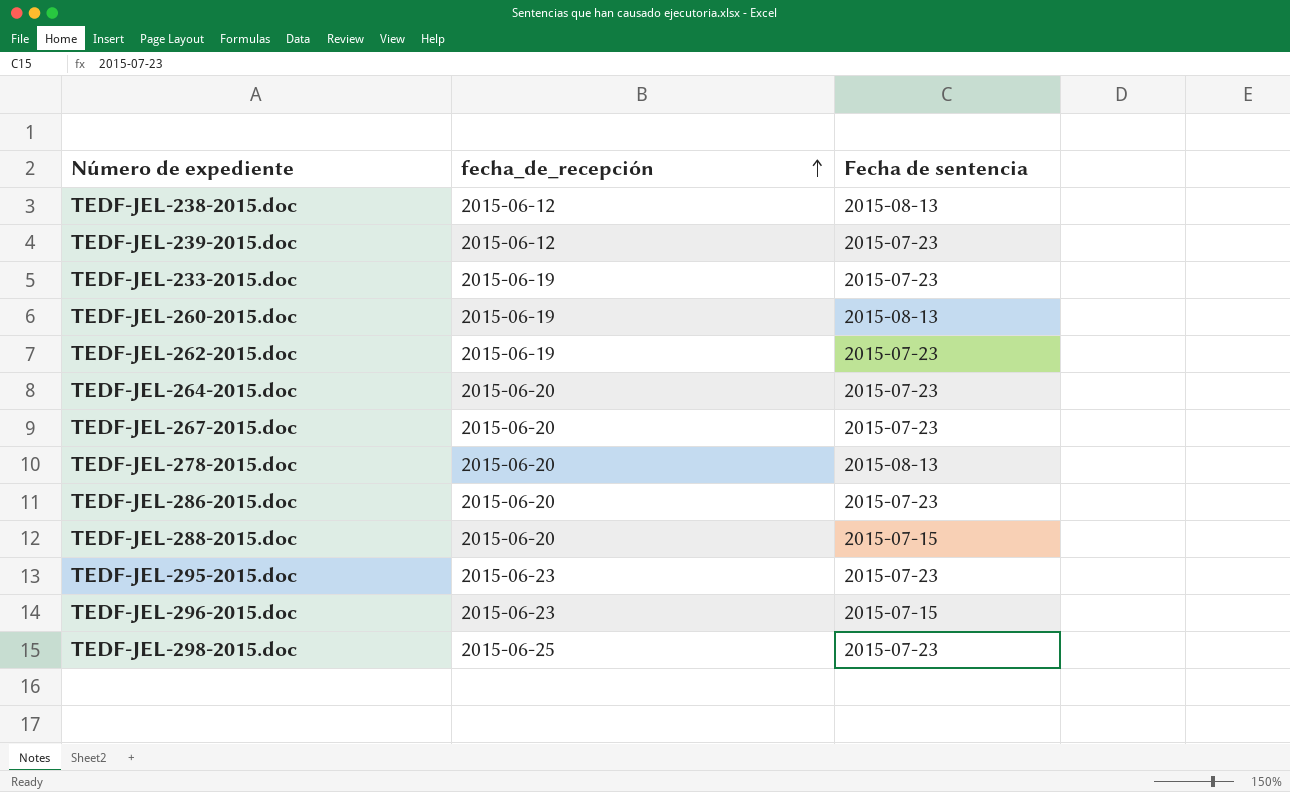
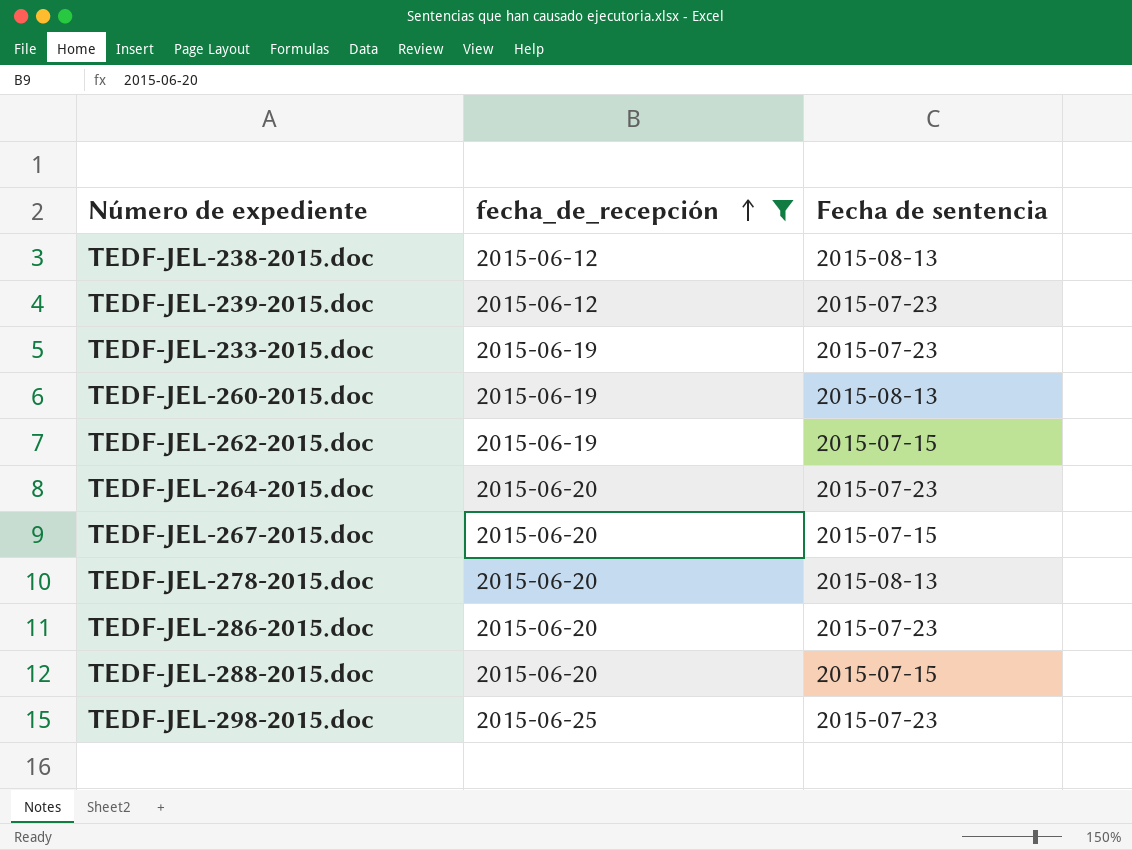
filter: none -> fecha_de_recepción != 2015-06-23
TEDF-JEL-262-2015.doc | Fecha de sentencia: 2015-07-23 -> 2015-07-15
TEDF-JEL-267-2015.doc | Fecha de sentencia: 2015-07-23 -> 2015-07-15

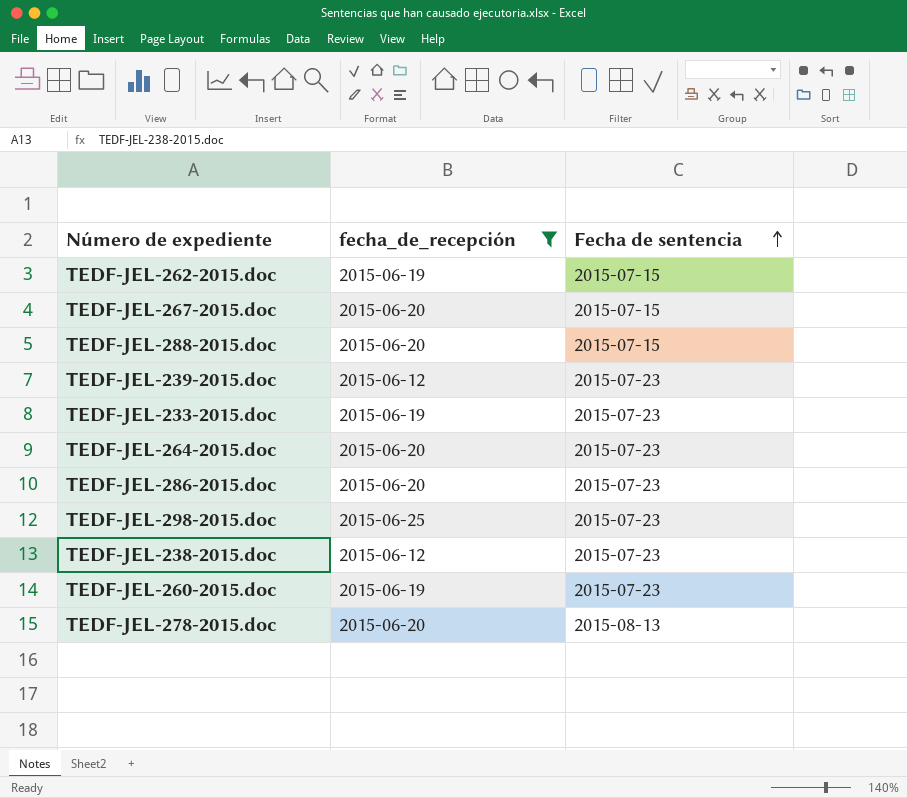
row order: fecha_de_recepción ascending -> Fecha de sentencia ascending
TEDF-JEL-238-2015.doc | Fecha de sentencia: 2015-08-13 -> 2015-07-23
TEDF-JEL-260-2015.doc | Fecha de sentencia: 2015-08-13 -> 2015-07-23

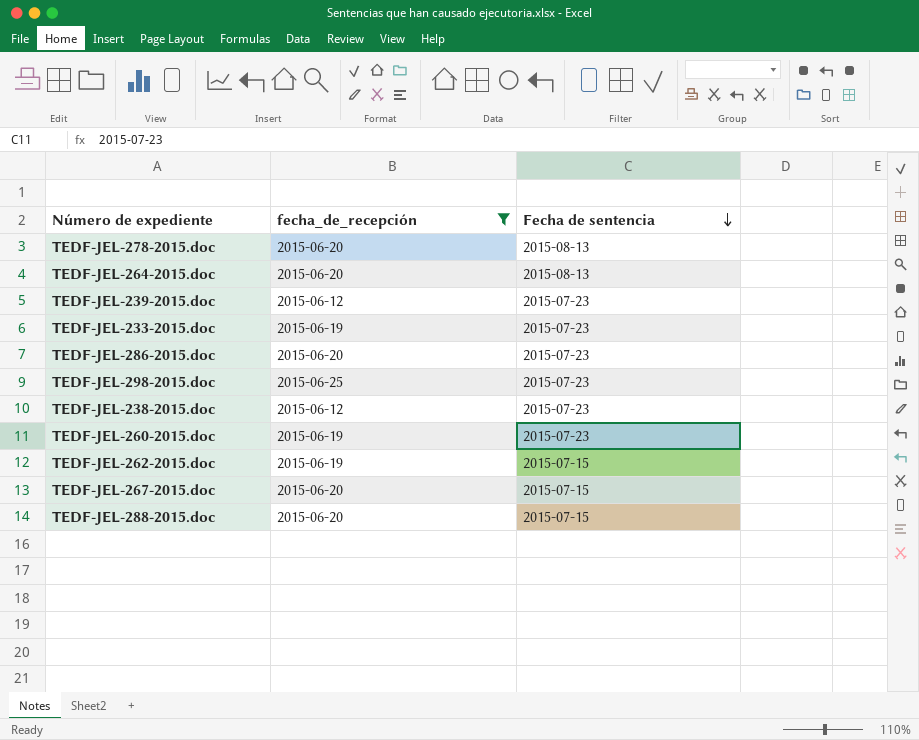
row order: Fecha de sentencia ascending -> Fecha de sentencia descending
TEDF-JEL-264-2015.doc | Fecha de sentencia: 2015-07-23 -> 2015-08-13

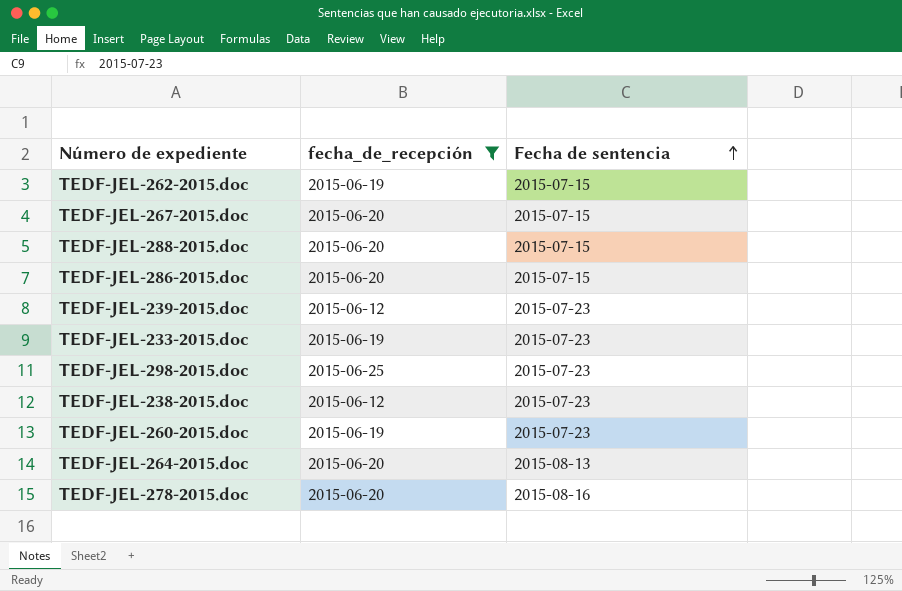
row order: Fecha de sentencia descending -> Fecha de sentencia ascending
TEDF-JEL-286-2015.doc | Fecha de sentencia: 2015-07-23 -> 2015-07-15
TEDF-JEL-278-2015.doc | Fecha de sentencia: 2015-08-13 -> 2015-08-16

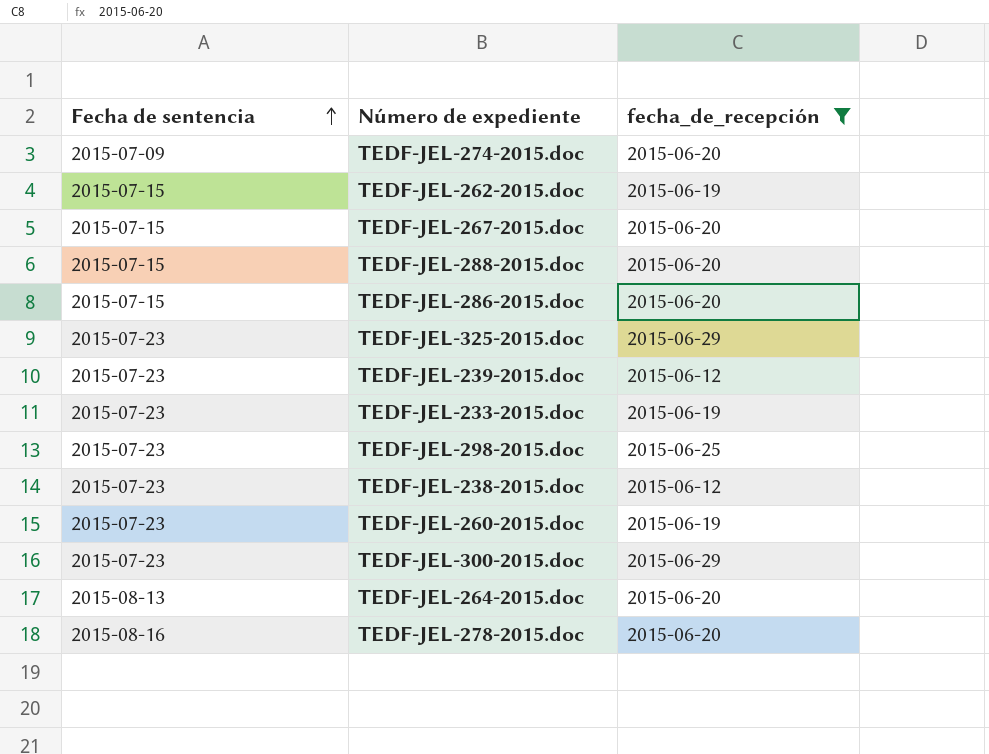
column Fecha de sentencia | position: 3 -> 1
row TEDF-JEL-274-2015.doc: none -> 2015-07-09 | 2015-06-20
row TEDF-JEL-325-2015.doc: none -> 2015-07-23 | 2015-06-29
row TEDF-JEL-300-2015.doc: none -> 2015-07-23 | 2015-06-29

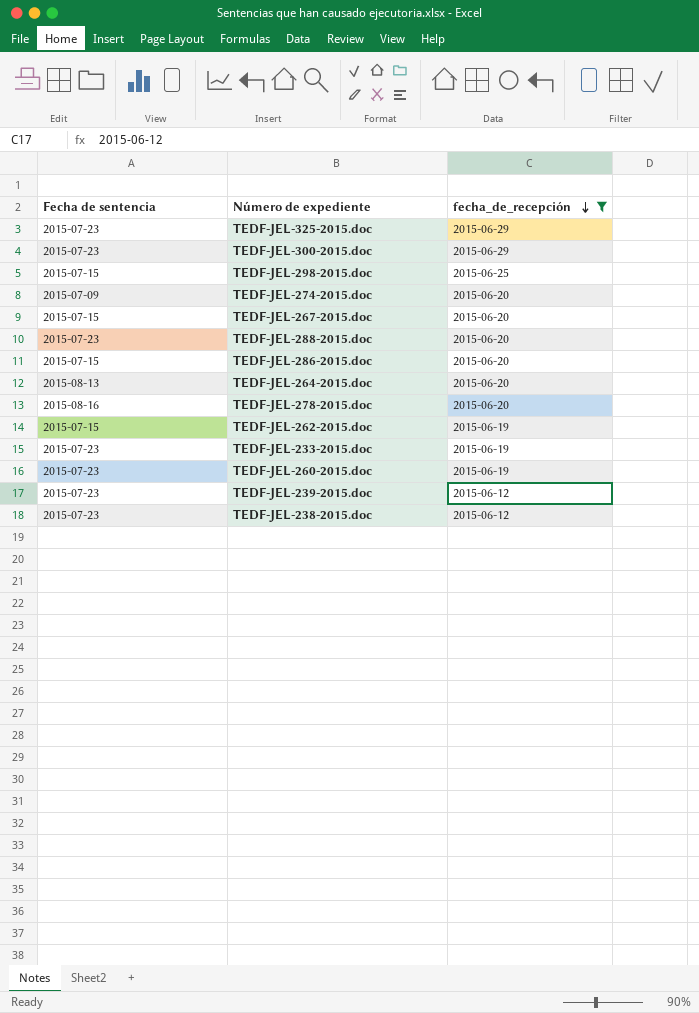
row order: Fecha de sentencia ascending -> fecha_de_recepción descending
TEDF-JEL-298-2015.doc | Fecha de sentencia: 2015-07-23 -> 2015-07-15
TEDF-JEL-288-2015.doc | Fecha de sentencia: 2015-07-15 -> 2015-07-23

